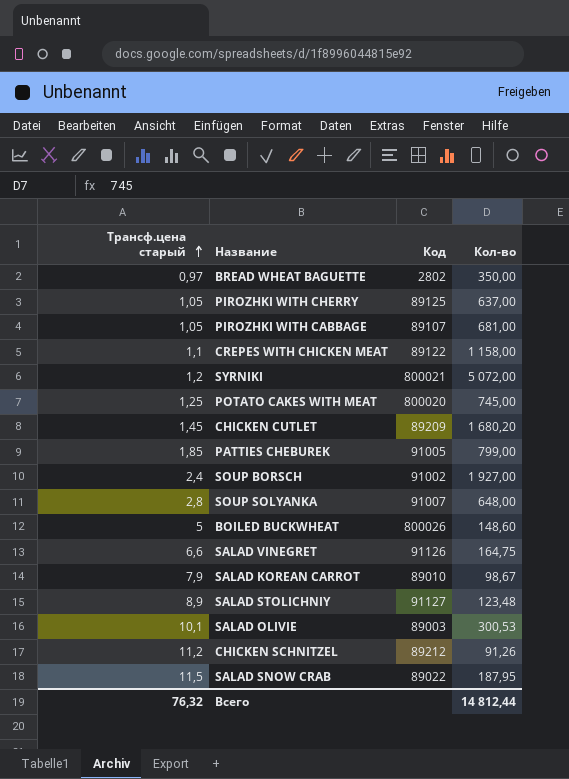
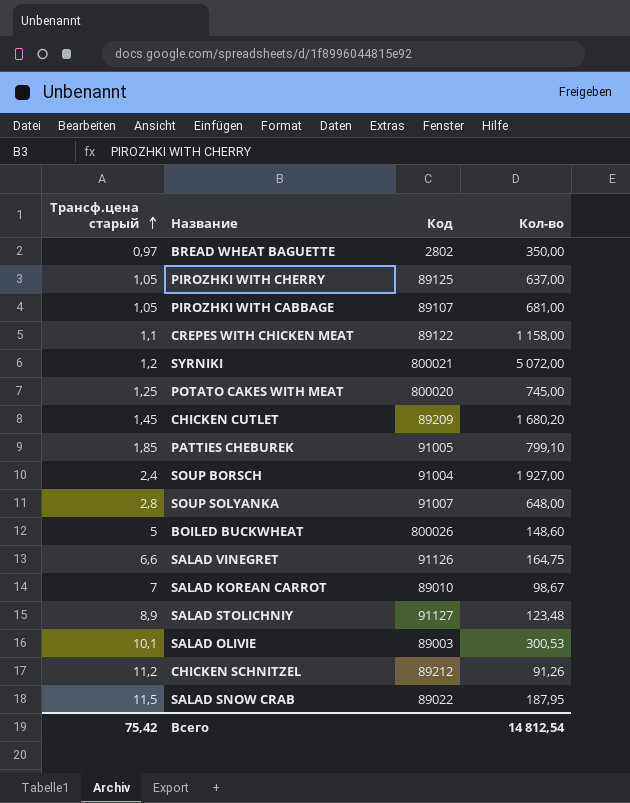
PATTIES CHEBUREK | Кол-во: 799,00 -> 799,10
SOUP BORSCH | Код: 91002 -> 91004
SALAD KOREAN CARROT | Трансф.цена старый: 7,9 -> 7
Всего | Трансф.цена старый: 76,32 -> 75,42
Всего | Кол-во: 14 812,44 -> 14 812,54

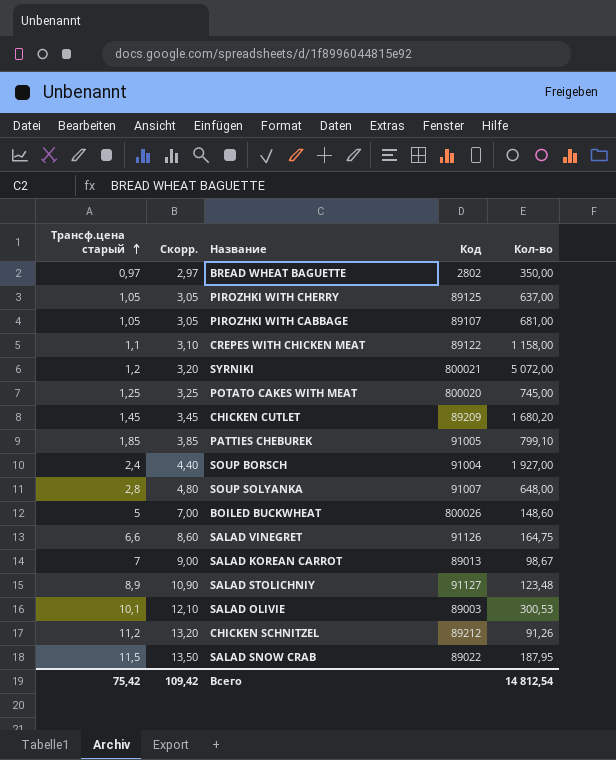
column Скорр. | formula: none -> [Трансф.цена старый] + 2
SALAD KOREAN CARROT | Код: 89010 -> 89013

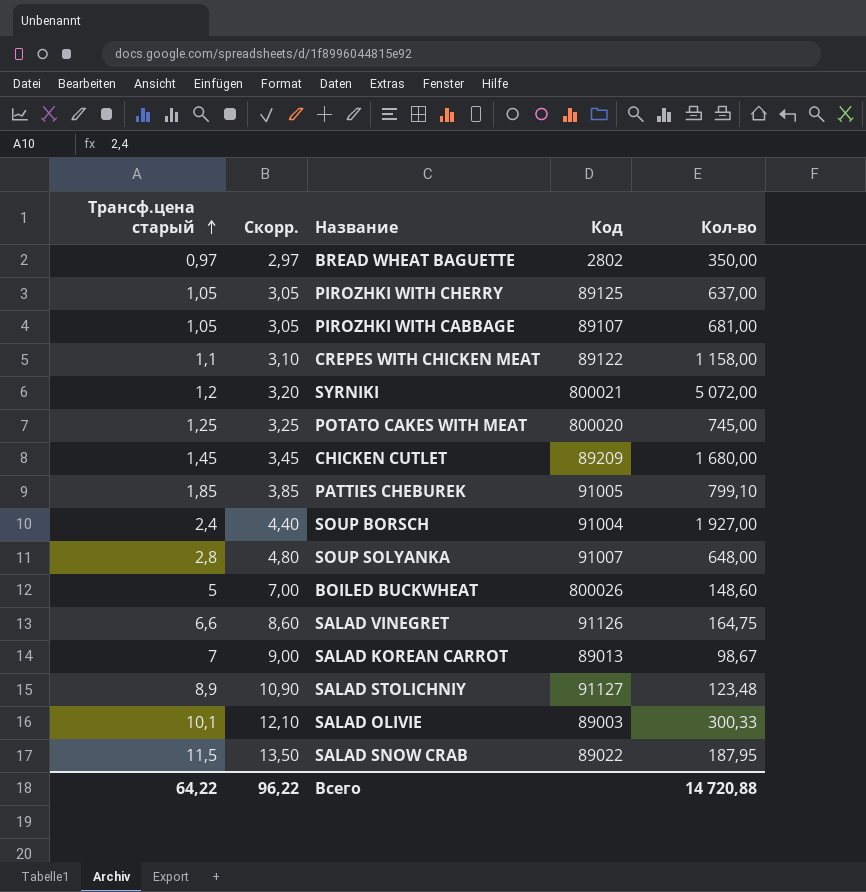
row CHICKEN SCHNITZEL: 11,2 | 13,20 | 89212 | 91,26 -> none
CHICKEN CUTLET | Кол-во: 1 680,20 -> 1 680,00
SALAD OLIVIE | Кол-во: 300,53 -> 300,33
Всего | Трансф.цена старый: 75,42 -> 64,22
Всего | Скорр.: 109,42 -> 96,22
Всего | Кол-во: 14 812,54 -> 14 720,88

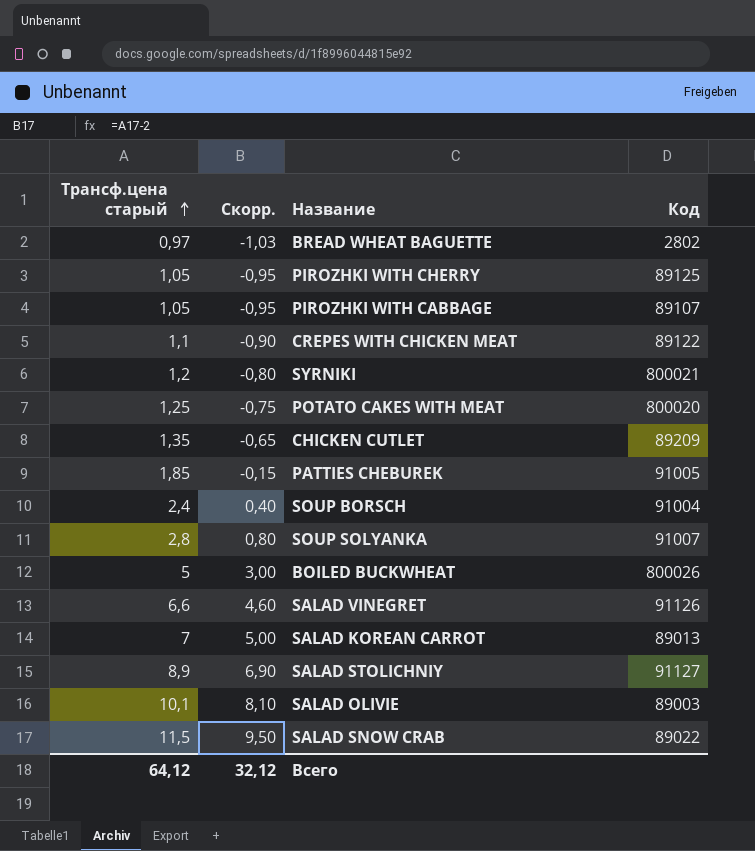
column Кол-во | position: 5 -> none
column Скорр. | formula: [Трансф.цена старый] + 2 -> [Трансф.цена старый] - 2
CHICKEN CUTLET | Трансф.цена старый: 1,45 -> 1,35
Всего | Трансф.цена старый: 64,22 -> 64,12
Всего | Скорр.: 96,22 -> 32,12

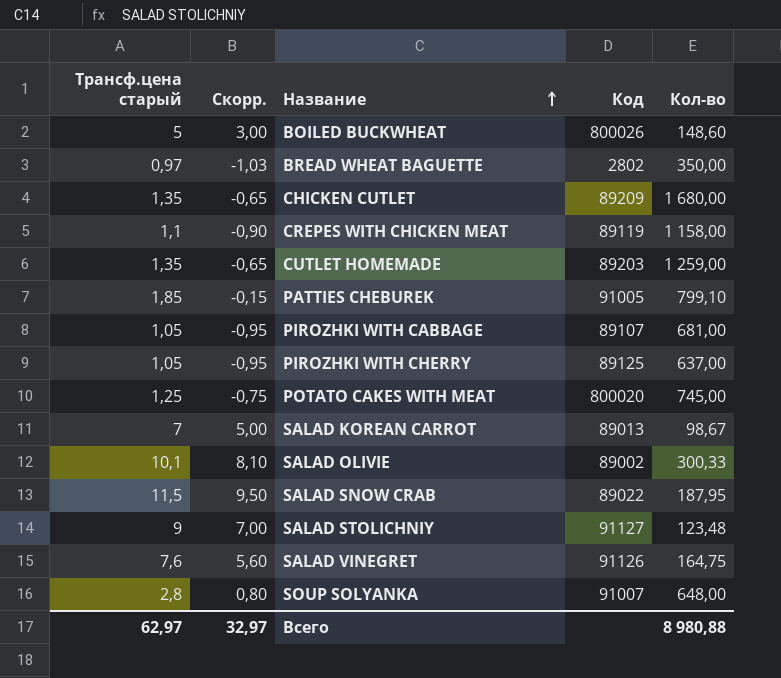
row order: Трансф.цена старый ascending -> Название ascending
column Кол-во | position: none -> 5
row SYRNIKI: 1,2 | -0,80 | 800021 -> none
row SOUP BORSCH: 2,4 | 0,40 | 91004 -> none
CREPES WITH CHICKEN MEAT | Код: 89122 -> 89119
row CUTLET HOMEMADE: none -> 1,35 | -0,65 | 89203 | 1 259,00
SALAD OLIVIE | Код: 89003 -> 89002
SALAD STOLICHNIY | Трансф.цена старый: 8,9 -> 9
SALAD STOLICHNIY | Скорр.: 6,90 -> 7,00
SALAD VINEGRET | Трансф.цена старый: 6,6 -> 7,6
SALAD VINEGRET | Скорр.: 4,60 -> 5,60
Всего | Трансф.цена старый: 64,12 -> 62,97
Всего | Скорр.: 32,12 -> 32,97

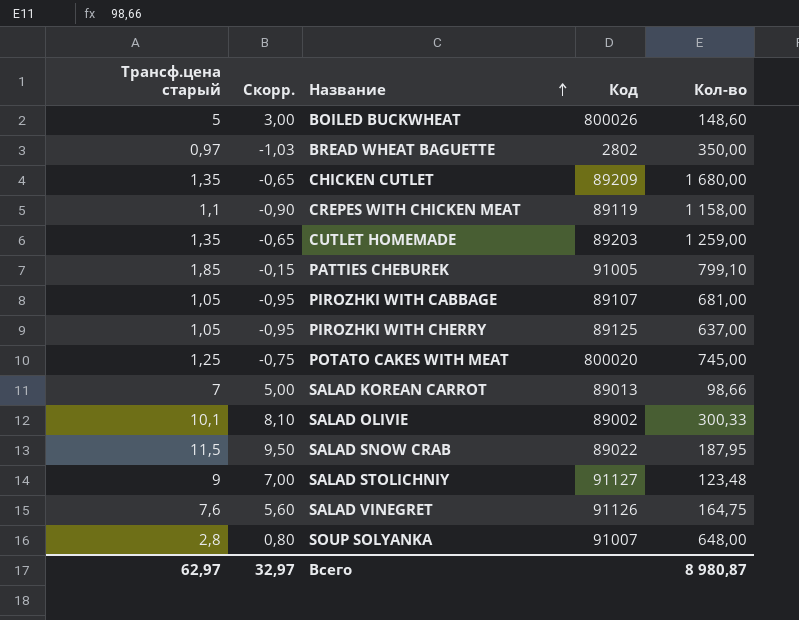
SALAD KOREAN CARROT | Кол-во: 98,67 -> 98,66
Всего | Кол-во: 8 980,88 -> 8 980,87

